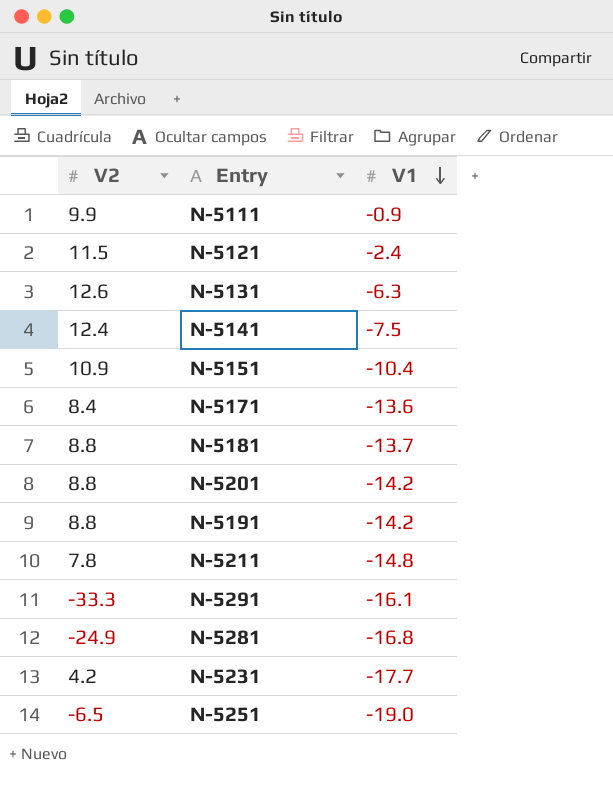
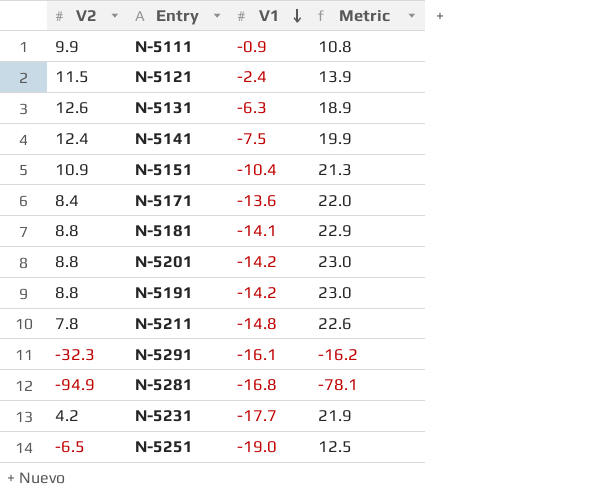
column Metric | formula: none -> [V2] - [V1]
N-5181 | V1: -13.7 -> -14.1
N-5291 | V2: -33.3 -> -32.3
N-5281 | V2: -24.9 -> -94.9

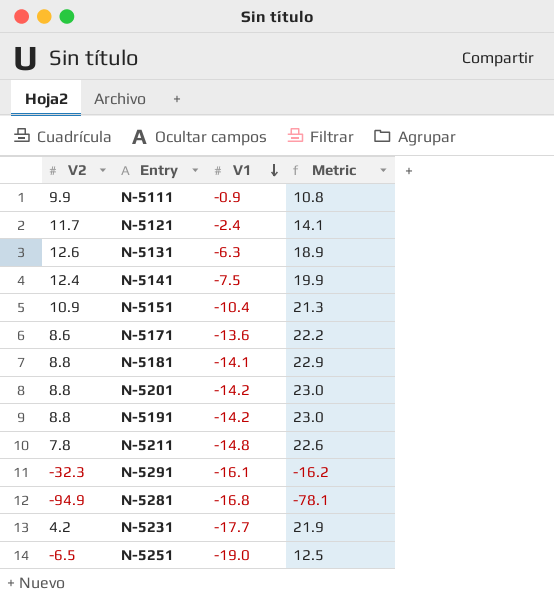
N-5121 | V2: 11.5 -> 11.7
N-5121 | Metric: 13.9 -> 14.1
N-5171 | V2: 8.4 -> 8.6
N-5171 | Metric: 22.0 -> 22.2

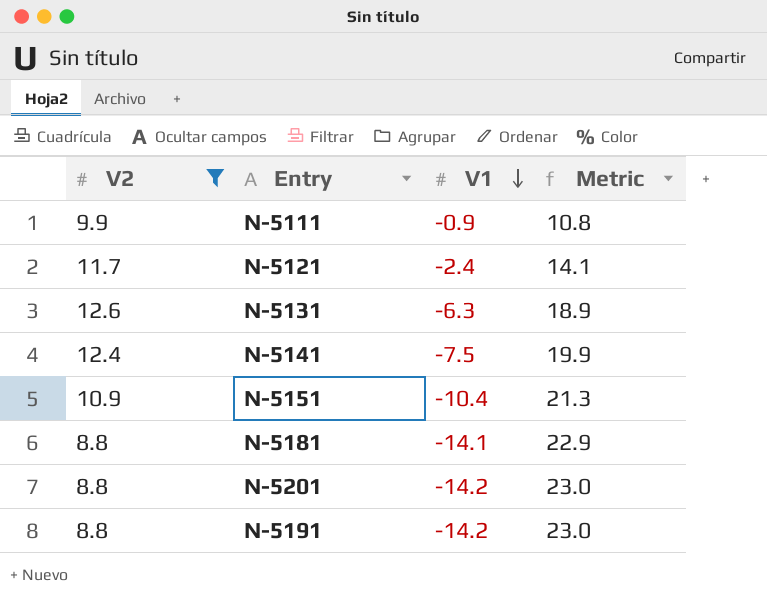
filter: none -> V2 >= 8.8

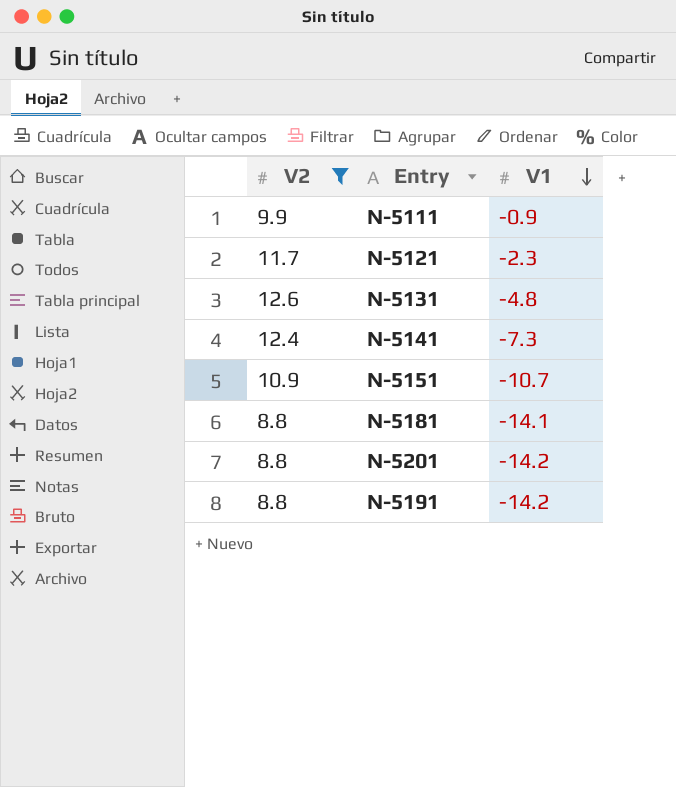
column Metric | formula: [V2] - [V1] -> none
N-5121 | V1: -2.4 -> -2.3
N-5131 | V1: -6.3 -> -4.8
N-5141 | V1: -7.5 -> -7.3
N-5151 | V1: -10.4 -> -10.7

